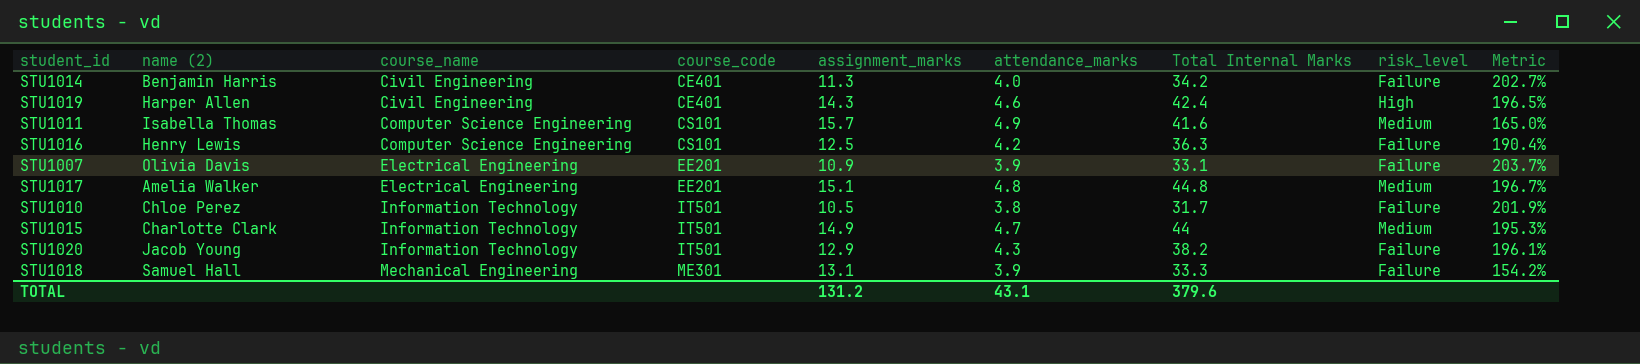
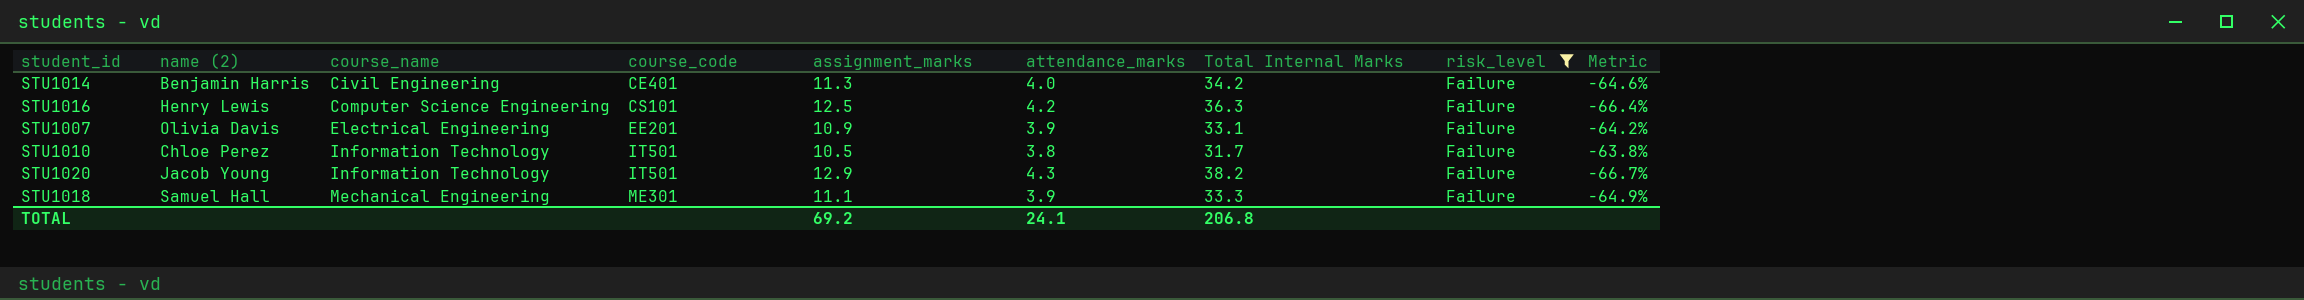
filter: none -> risk_level = Failure
column Metric | formula: ([Total Internal Marks] - [assignment_marks]) / [assignment_marks] -> ([attendance_marks] - [assignment_marks]) / [assignment_marks]
STU1018 | assignment_marks: 13.1 -> 11.1
TOTAL | assignment_marks: 131.2 -> 69.2
TOTAL | attendance_marks: 43.1 -> 24.1
TOTAL | Total Internal Marks: 379.6 -> 206.8

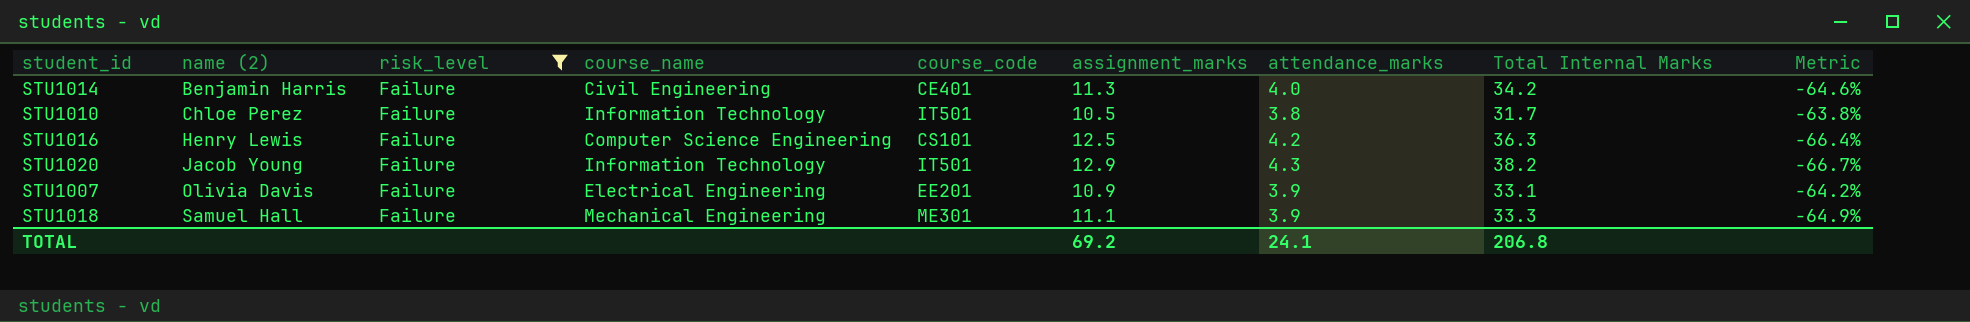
row order: course_name ascending -> name (2) ascending
column risk_level | position: 8 -> 3

